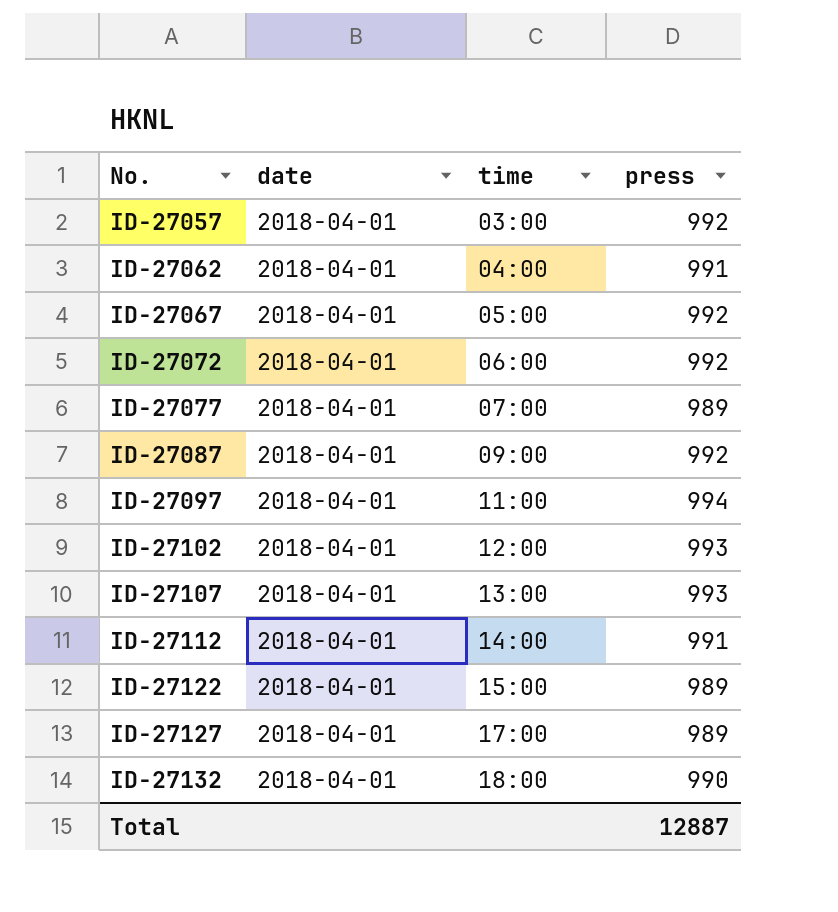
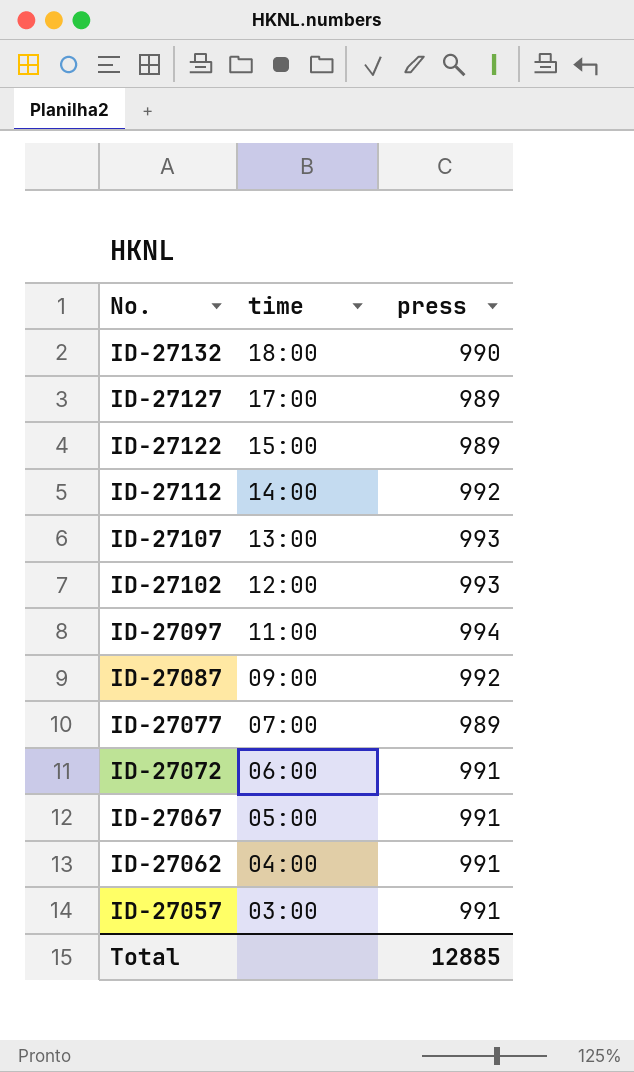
row order: No. ascending -> No. descending
column date | position: 2 -> none
ID-27112 | press: 991 -> 992
ID-27072 | press: 992 -> 991
ID-27067 | press: 992 -> 991
ID-27057 | press: 992 -> 991
Total | press: 12887 -> 12885

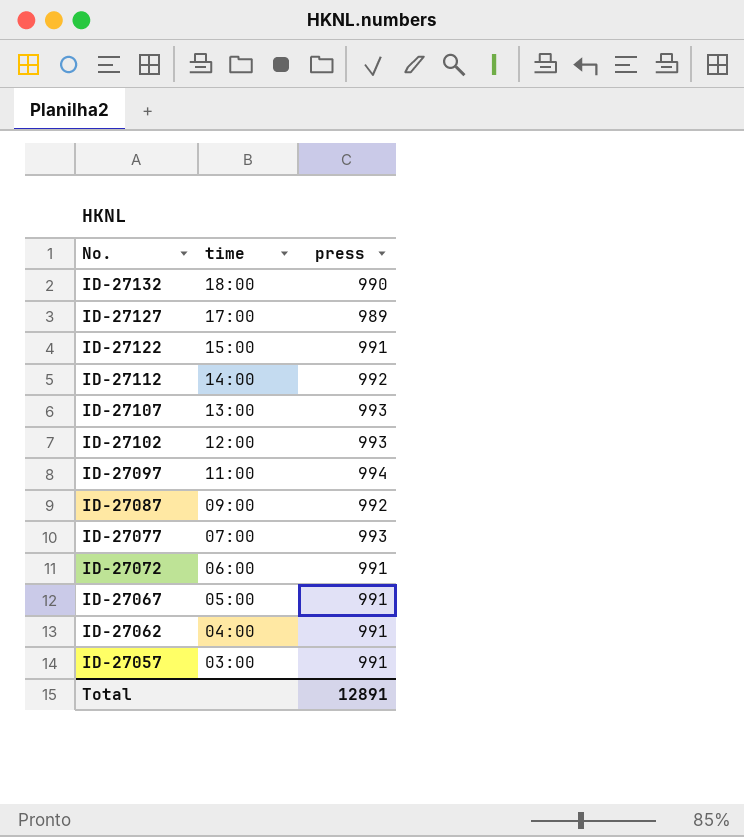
ID-27122 | press: 989 -> 991
ID-27077 | press: 989 -> 993
Total | press: 12885 -> 12891

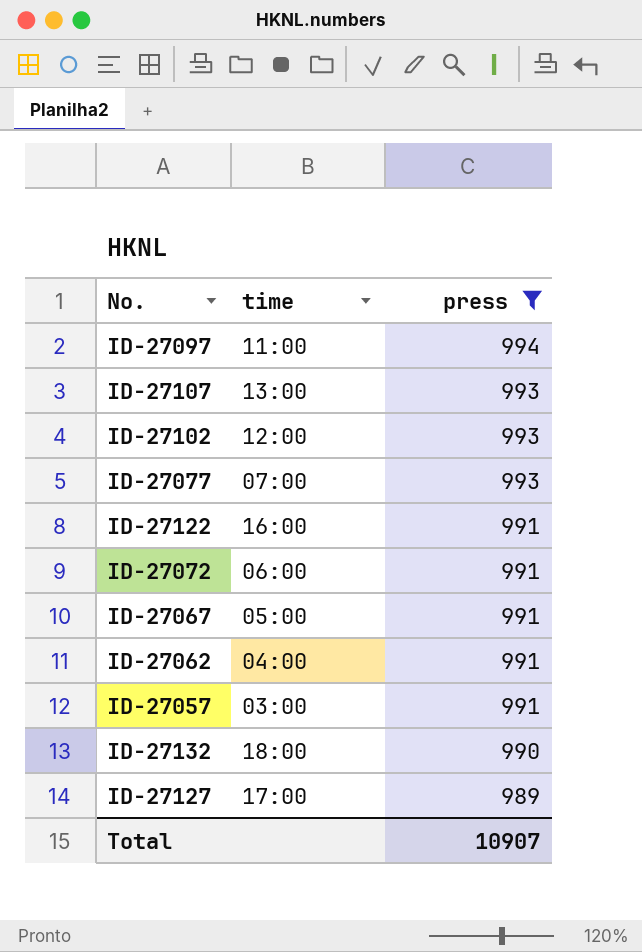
filter: none -> press != 992
row order: No. descending -> press descending
ID-27122 | time: 15:00 -> 16:00
Total | press: 12891 -> 10907

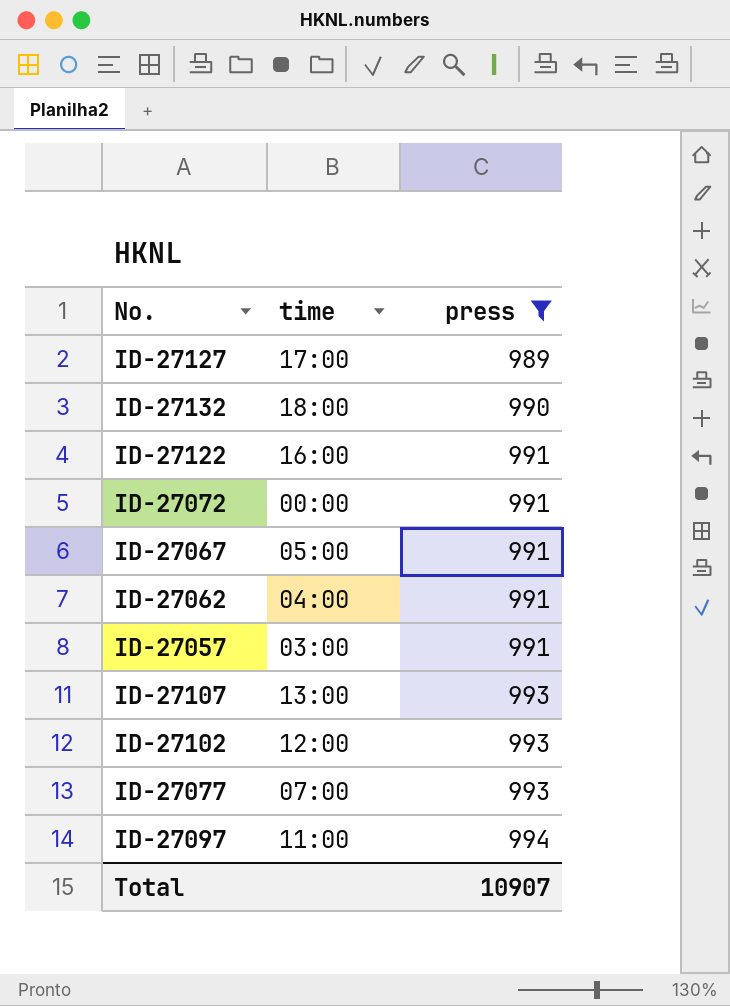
row order: press descending -> press ascending
ID-27072 | time: 06:00 -> 00:00

